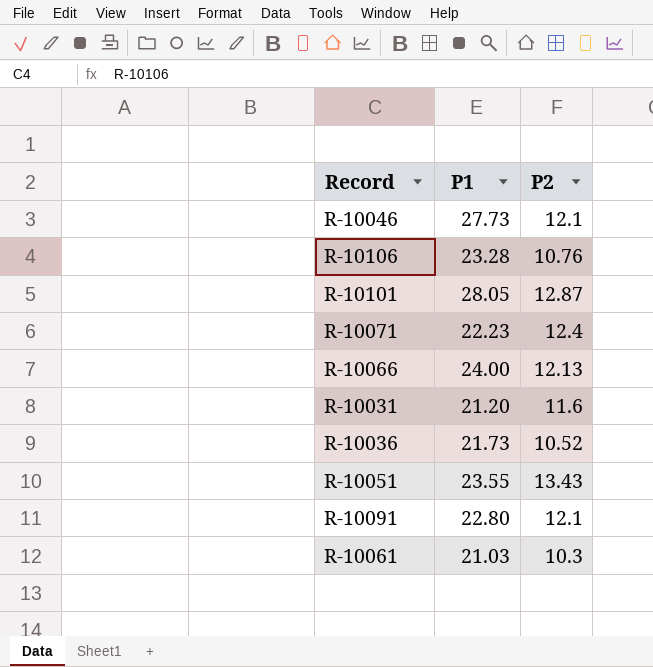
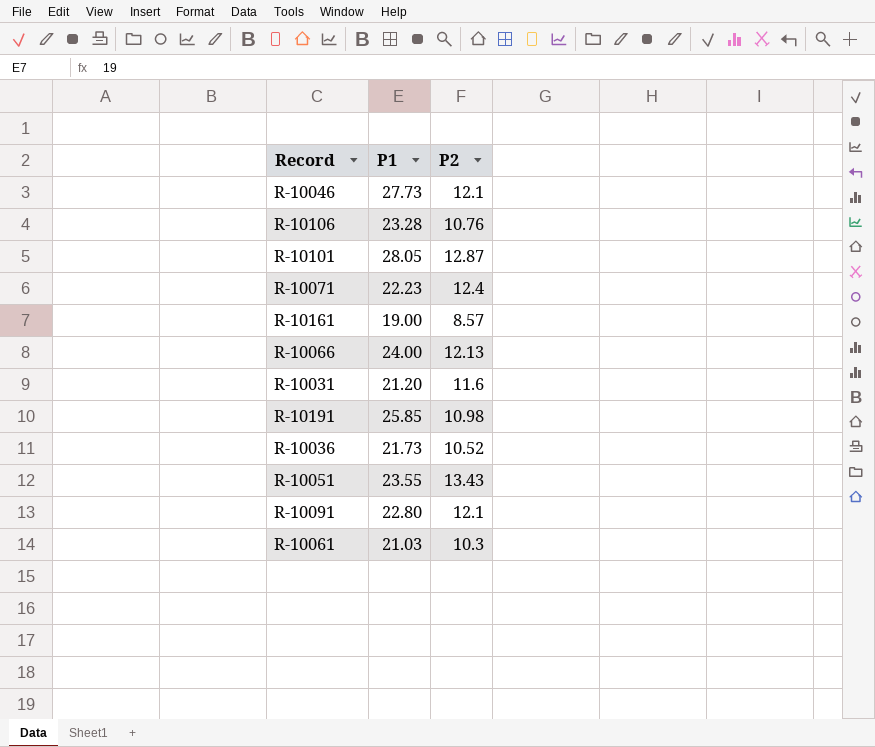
row R-10161: none -> 19.00 | 8.57
row R-10191: none -> 25.85 | 10.98

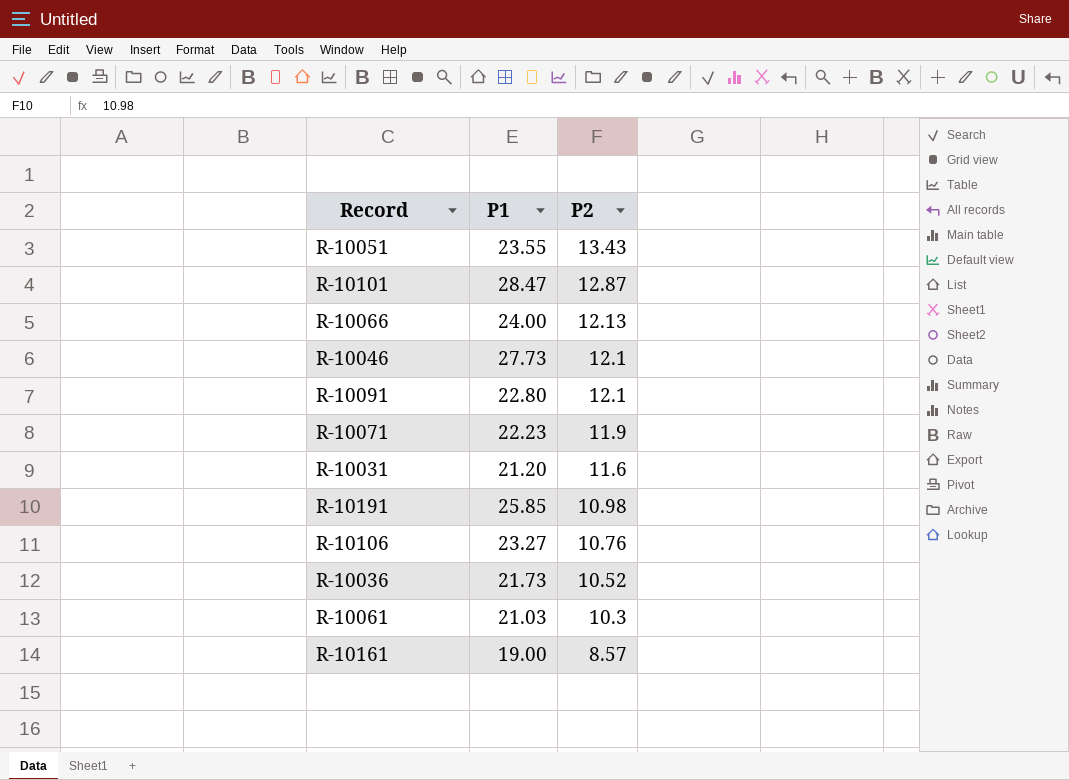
row order: none -> P2 descending
R-10101 | P1: 28.05 -> 28.47
R-10071 | P2: 12.4 -> 11.9
R-10106 | P1: 23.28 -> 23.27

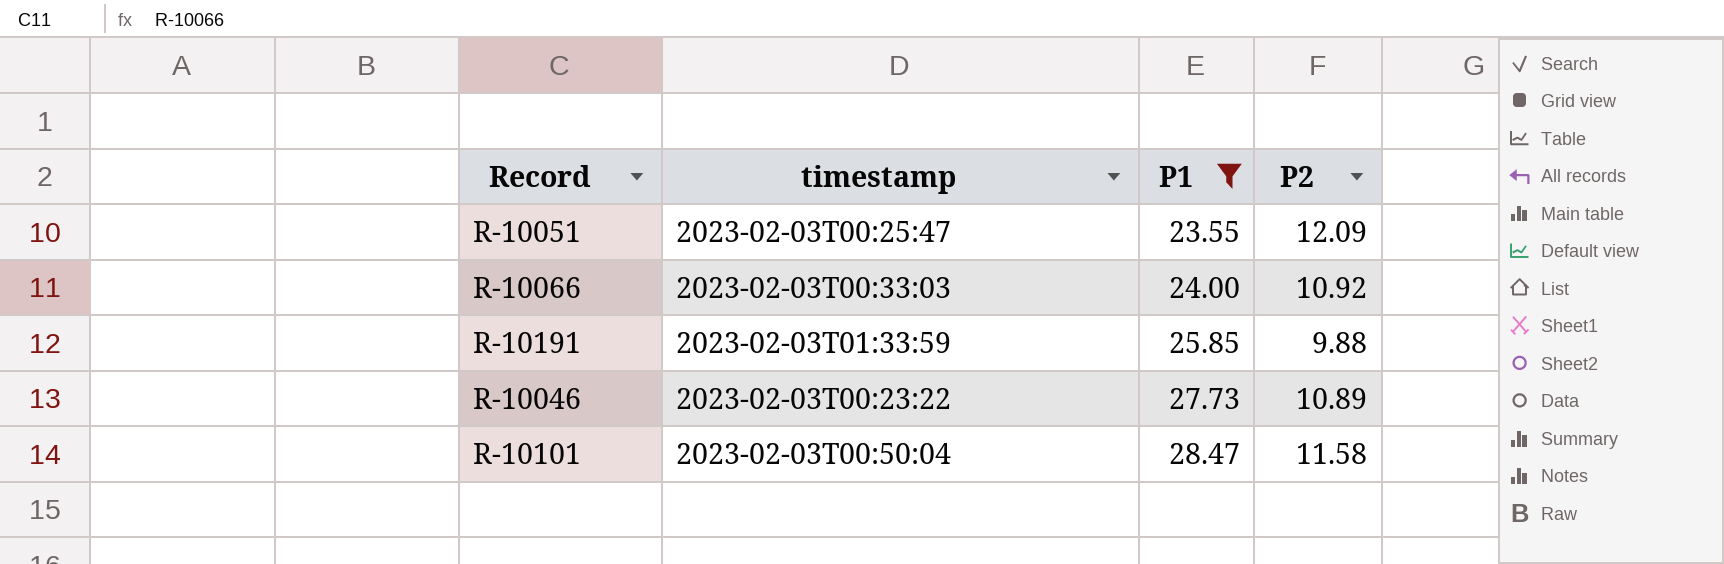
filter: none -> P1 >= 23.55
row order: P2 descending -> P1 ascending
column timestamp | position: none -> 2
R-10051 | P2: 13.43 -> 12.09
R-10066 | P2: 12.13 -> 10.92
R-10191 | P2: 10.98 -> 9.88
R-10046 | P2: 12.1 -> 10.89
R-10101 | P2: 12.87 -> 11.58

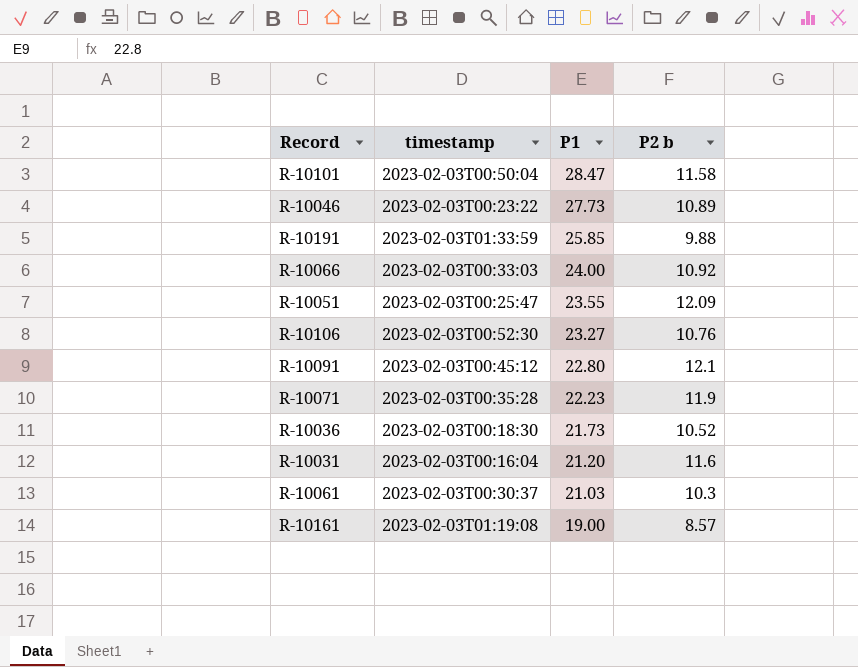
filter: P1 >= 23.55 -> none
row order: P1 ascending -> P1 descending
column name: P2 -> P2 b

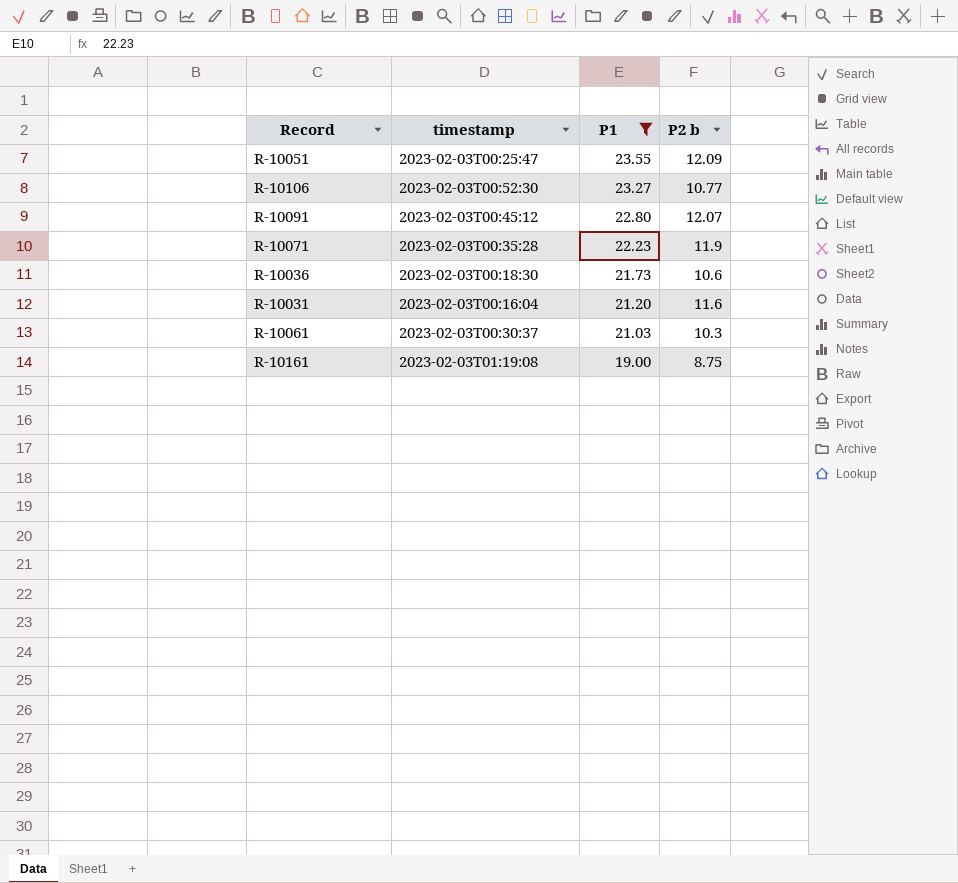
filter: none -> P1 <= 23.55
R-10106 | P2 b: 10.76 -> 10.77
R-10091 | P2 b: 12.1 -> 12.07
R-10036 | P2 b: 10.52 -> 10.6
R-10161 | P2 b: 8.57 -> 8.75

